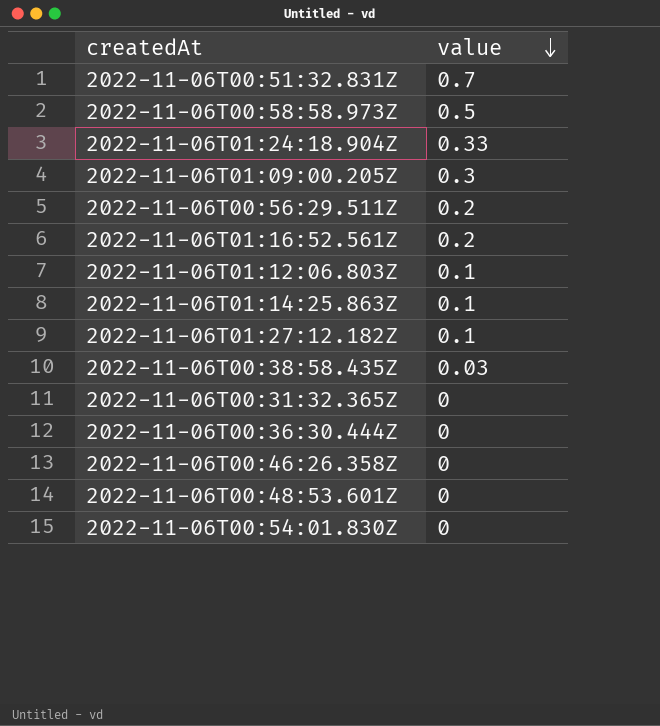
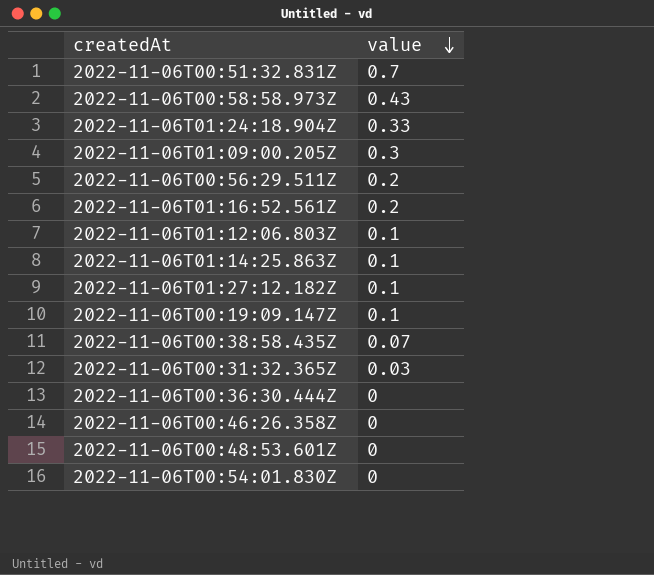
2022-11-06T00:58:58.973Z | value: 0.5 -> 0.43
row 2022-11-06T00:19:09.147Z: none -> 0.1
2022-11-06T00:38:58.435Z | value: 0.03 -> 0.07
2022-11-06T00:31:32.365Z | value: 0 -> 0.03

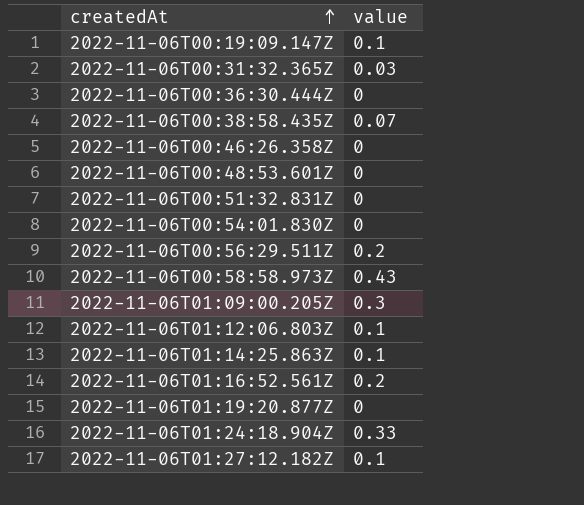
row order: value descending -> createdAt ascending
2022-11-06T00:51:32.831Z | value: 0.7 -> 0
row 2022-11-06T01:19:20.877Z: none -> 0

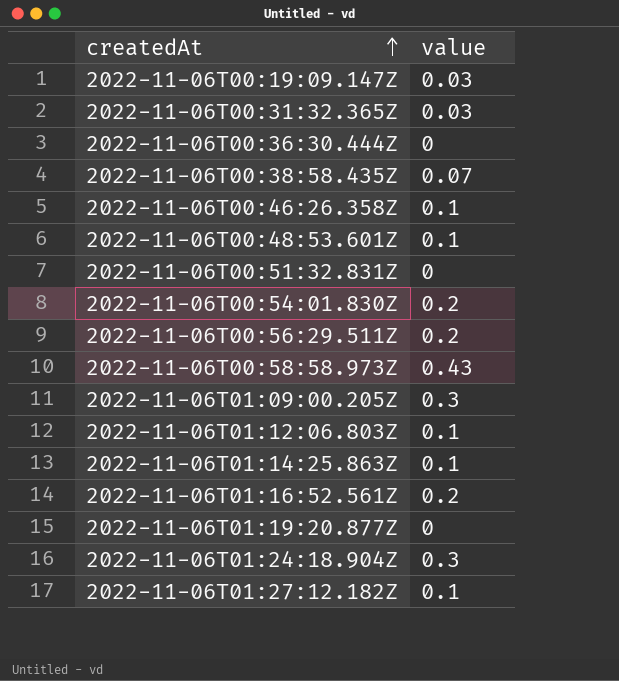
2022-11-06T00:19:09.147Z | value: 0.1 -> 0.03
2022-11-06T00:46:26.358Z | value: 0 -> 0.1
2022-11-06T00:48:53.601Z | value: 0 -> 0.1
2022-11-06T00:54:01.830Z | value: 0 -> 0.2
2022-11-06T01:24:18.904Z | value: 0.33 -> 0.3

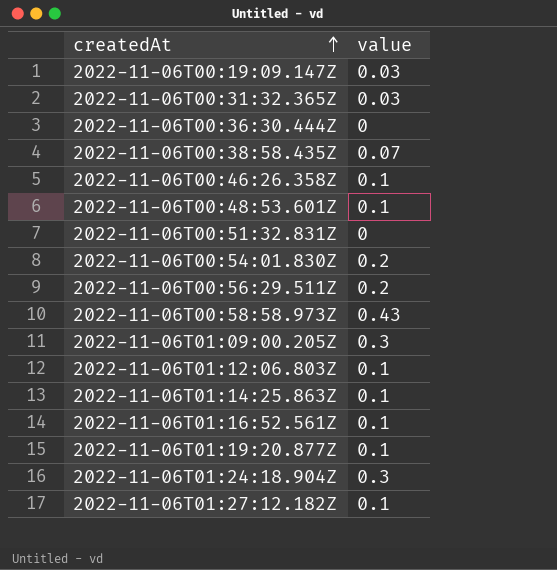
2022-11-06T01:16:52.561Z | value: 0.2 -> 0.1
2022-11-06T01:19:20.877Z | value: 0 -> 0.1

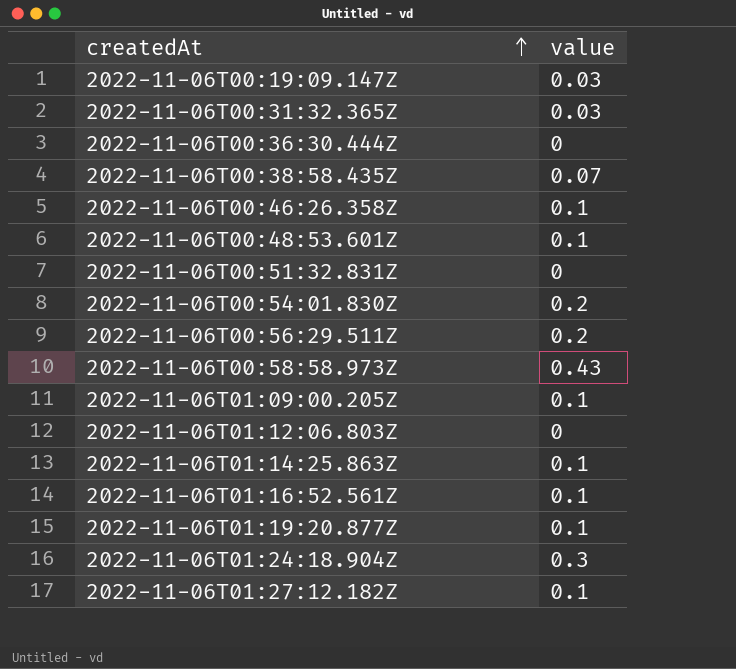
2022-11-06T01:09:00.205Z | value: 0.3 -> 0.1
2022-11-06T01:12:06.803Z | value: 0.1 -> 0

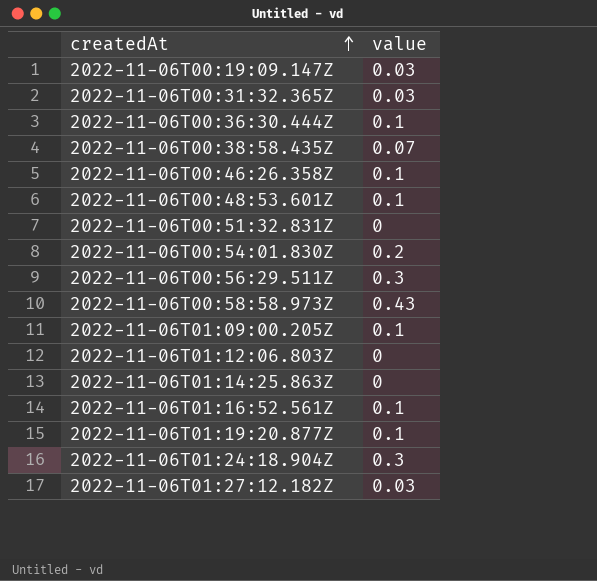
2022-11-06T00:36:30.444Z | value: 0 -> 0.1
2022-11-06T00:56:29.511Z | value: 0.2 -> 0.3
2022-11-06T01:14:25.863Z | value: 0.1 -> 0
2022-11-06T01:27:12.182Z | value: 0.1 -> 0.03

